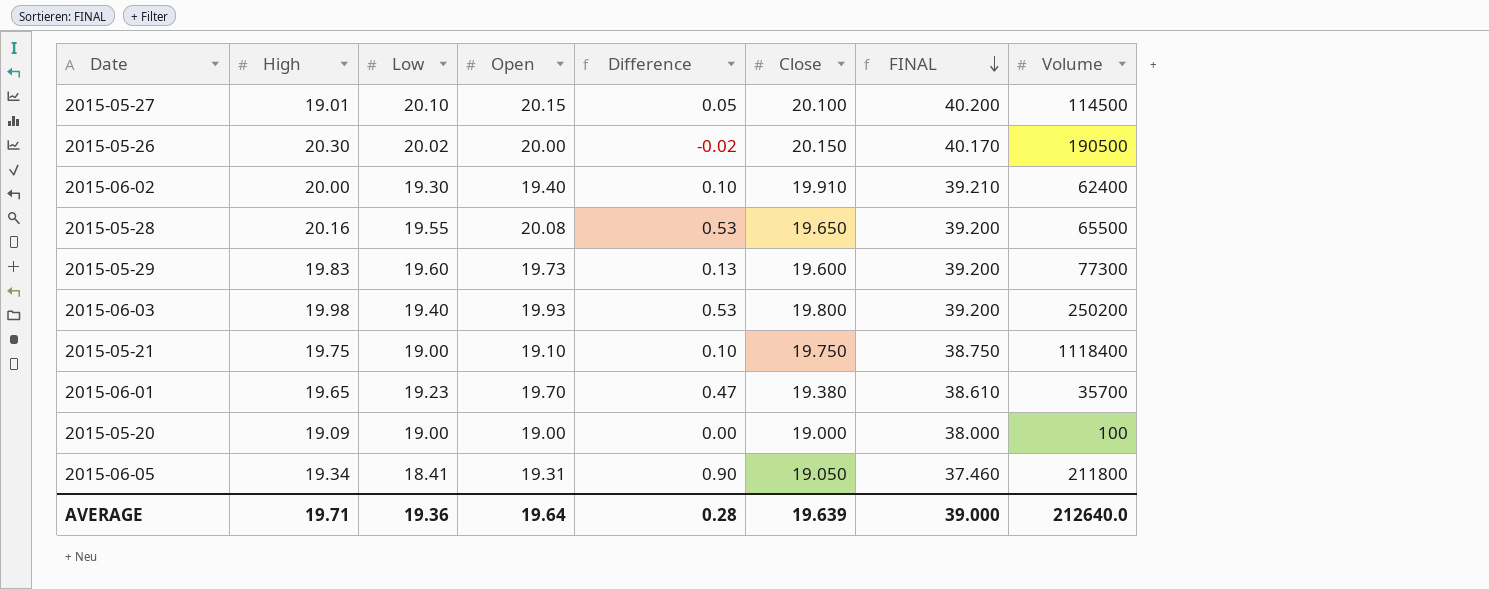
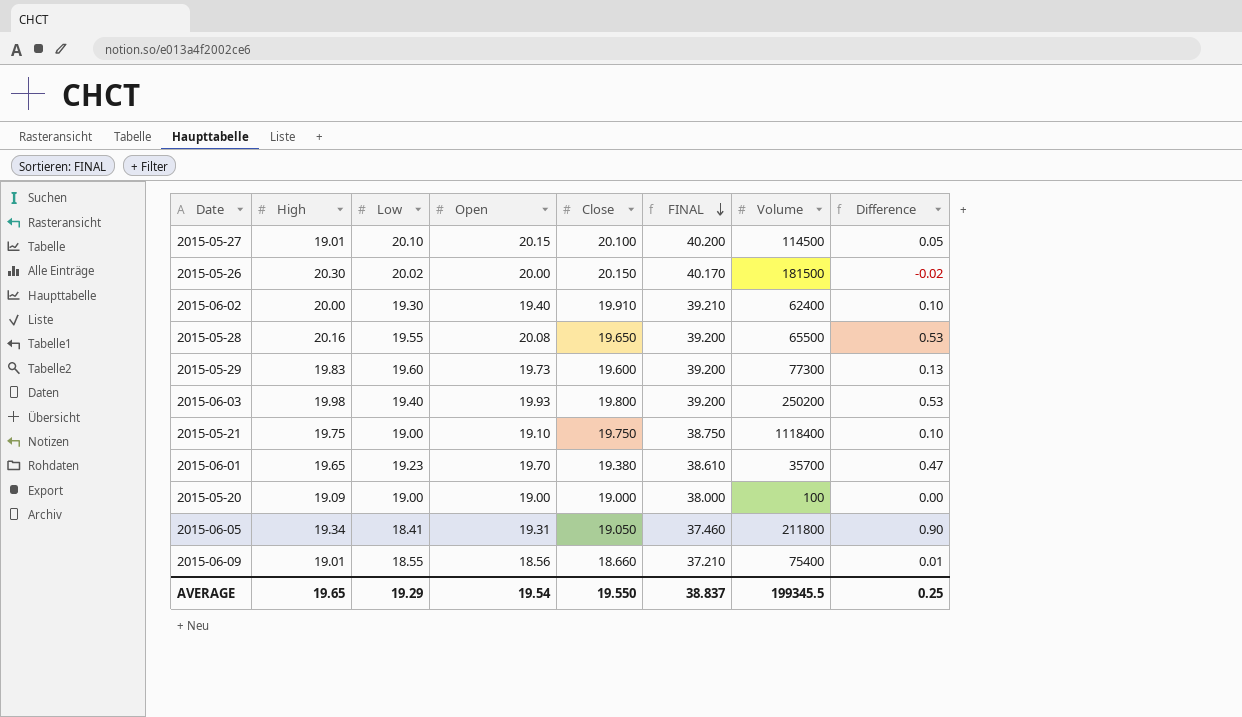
column Difference | position: 5 -> 8
2015-05-26 | Volume: 190500 -> 181500
row 2015-06-09: none -> 19.01 | 18.55 | 18.56 | 18.660 | 37.210 | 75400 | 0.01
AVERAGE | High: 19.71 -> 19.65
AVERAGE | Low: 19.36 -> 19.29
AVERAGE | Open: 19.64 -> 19.54
AVERAGE | Close: 19.639 -> 19.550
AVERAGE | FINAL: 39.000 -> 38.837
AVERAGE | Volume: 212640.0 -> 199345.5
AVERAGE | Difference: 0.28 -> 0.25

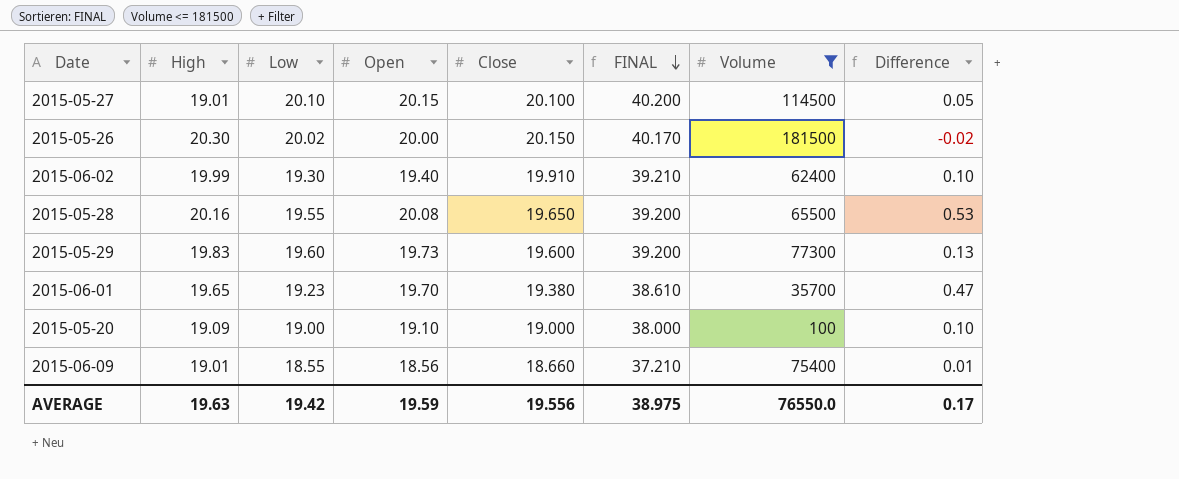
filter: none -> Volume <= 181500
2015-06-02 | High: 20.00 -> 19.99
2015-05-20 | Open: 19.00 -> 19.10
2015-05-20 | Difference: 0.00 -> 0.10
AVERAGE | High: 19.65 -> 19.63
AVERAGE | Low: 19.29 -> 19.42
AVERAGE | Open: 19.54 -> 19.59
AVERAGE | Close: 19.550 -> 19.556
AVERAGE | FINAL: 38.837 -> 38.975
AVERAGE | Volume: 199345.5 -> 76550.0
AVERAGE | Difference: 0.25 -> 0.17

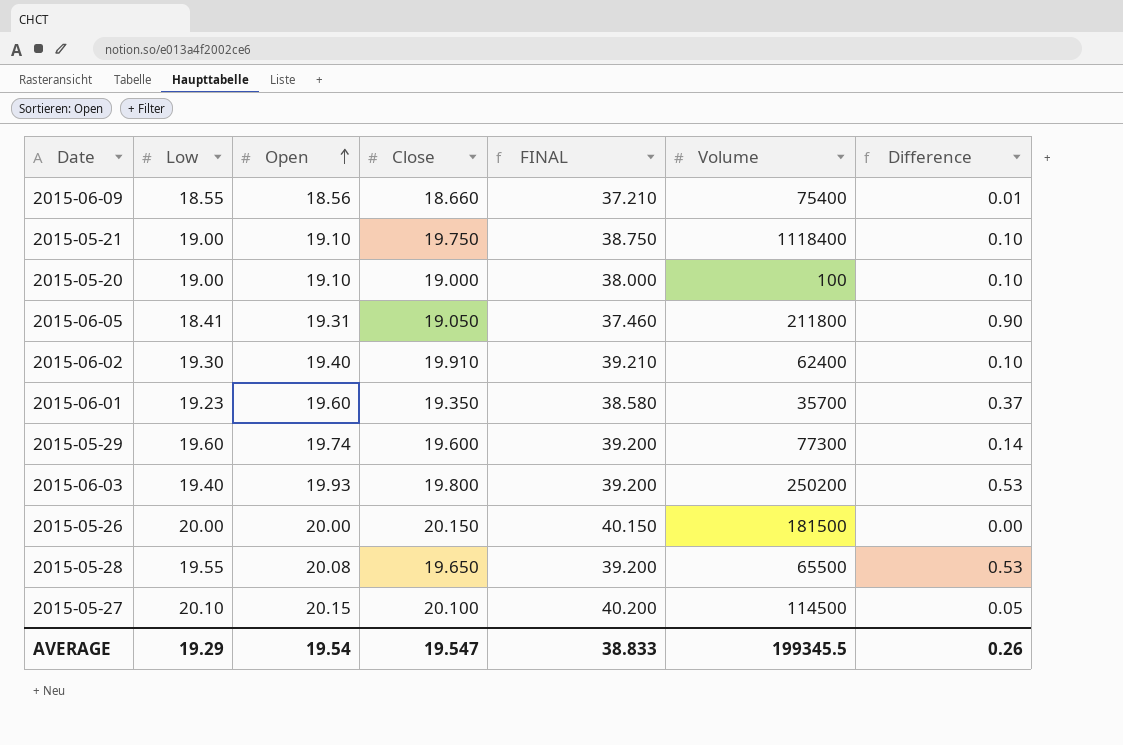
filter: Volume <= 181500 -> none
row order: FINAL descending -> Open ascending
column High | position: 2 -> none
2015-06-01 | Open: 19.70 -> 19.60
2015-06-01 | Close: 19.380 -> 19.350
2015-06-01 | FINAL: 38.610 -> 38.580
2015-06-01 | Difference: 0.47 -> 0.37
2015-05-29 | Open: 19.73 -> 19.74
2015-05-29 | Difference: 0.13 -> 0.14
2015-05-26 | Low: 20.02 -> 20.00
2015-05-26 | FINAL: 40.170 -> 40.150
2015-05-26 | Difference: -0.02 -> 0.00
AVERAGE | Low: 19.42 -> 19.29
AVERAGE | Open: 19.59 -> 19.54
AVERAGE | Close: 19.556 -> 19.547
AVERAGE | FINAL: 38.975 -> 38.833
AVERAGE | Volume: 76550.0 -> 199345.5
AVERAGE | Difference: 0.17 -> 0.26

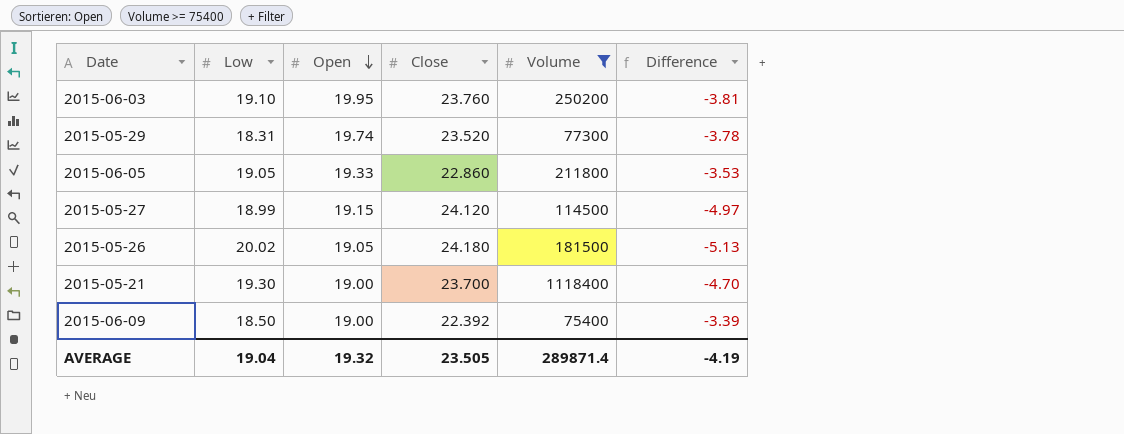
filter: none -> Volume >= 75400
row order: Open ascending -> Open descending
column FINAL | formula: [Low] + [Close] -> none
column Difference | formula: [Open] - [Low] -> [Open] - [Close]
2015-06-03 | Low: 19.40 -> 19.10
2015-06-03 | Open: 19.93 -> 19.95
2015-06-03 | Close: 19.800 -> 23.760
2015-05-29 | Low: 19.60 -> 18.31
2015-05-29 | Close: 19.600 -> 23.520
2015-06-05 | Low: 18.41 -> 19.05
2015-06-05 | Open: 19.31 -> 19.33
2015-06-05 | Close: 19.050 -> 22.860
2015-05-27 | Low: 20.10 -> 18.99
2015-05-27 | Open: 20.15 -> 19.15
2015-05-27 | Close: 20.100 -> 24.120
2015-05-26 | Low: 20.00 -> 20.02
2015-05-26 | Open: 20.00 -> 19.05
2015-05-26 | Close: 20.150 -> 24.180
2015-05-21 | Low: 19.00 -> 19.30
2015-05-21 | Open: 19.10 -> 19.00
2015-05-21 | Close: 19.750 -> 23.700
2015-06-09 | Low: 18.55 -> 18.50
2015-06-09 | Open: 18.56 -> 19.00
2015-06-09 | Close: 18.660 -> 22.392
AVERAGE | Low: 19.29 -> 19.04
AVERAGE | Open: 19.54 -> 19.32
AVERAGE | Close: 19.547 -> 23.505
AVERAGE | Volume: 199345.5 -> 289871.4
AVERAGE | Difference: 0.26 -> -4.19

